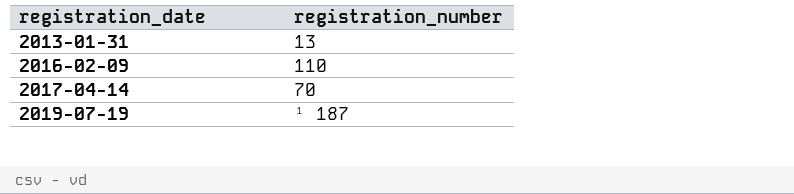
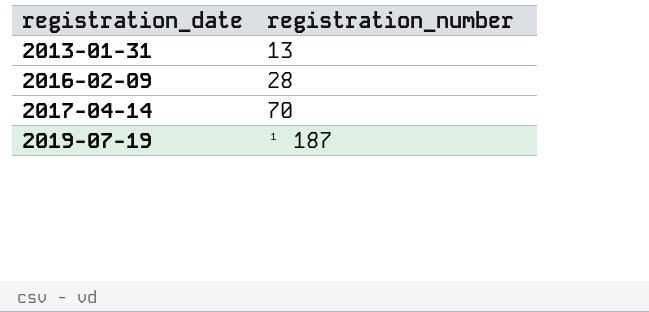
2016-02-09 | registration_number: 110 -> 28

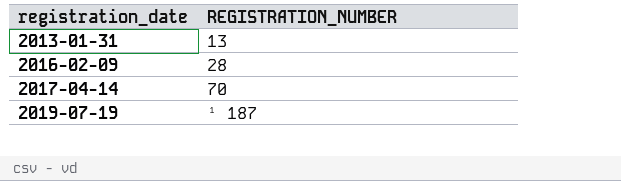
column name: registration_number -> REGISTRATION_NUMBER

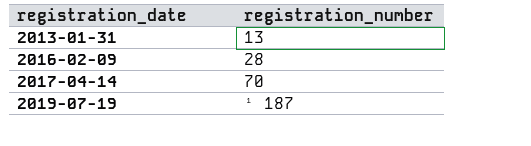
column name: REGISTRATION_NUMBER -> registration_number

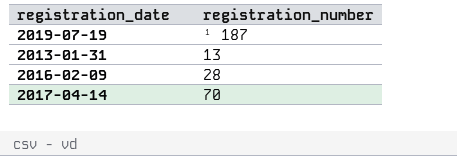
row order: registration_date ascending -> registration_number ascending

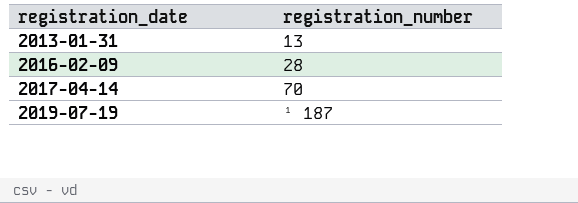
row order: registration_number ascending -> registration_date ascending

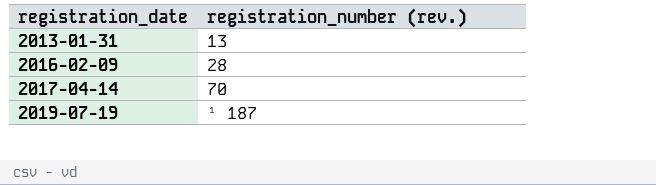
column name: registration_number -> registration_number (rev.)

